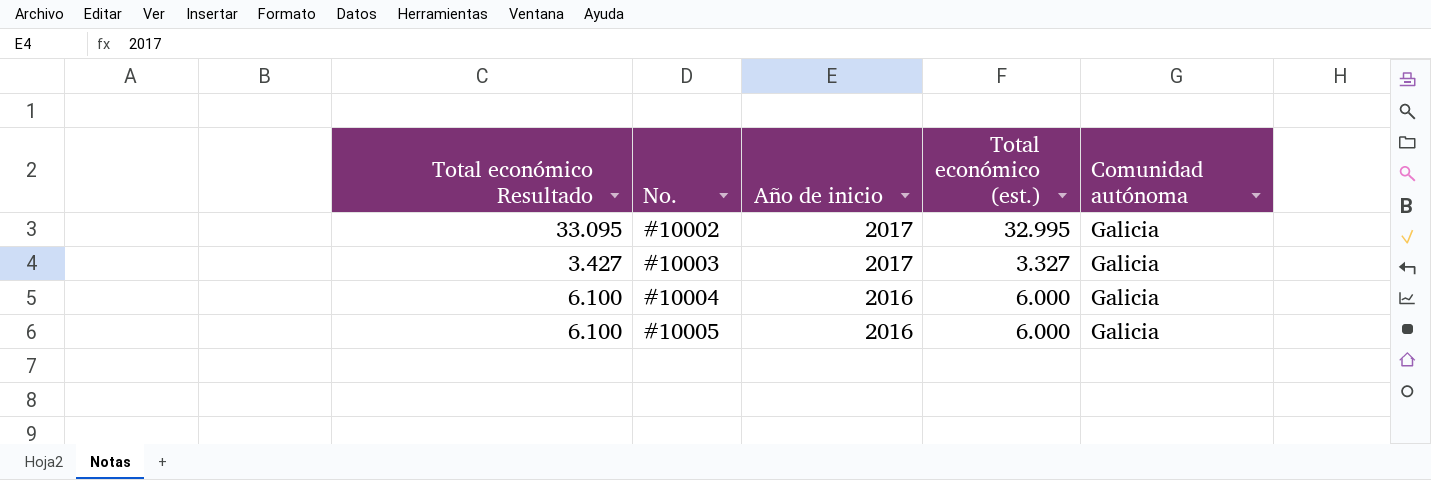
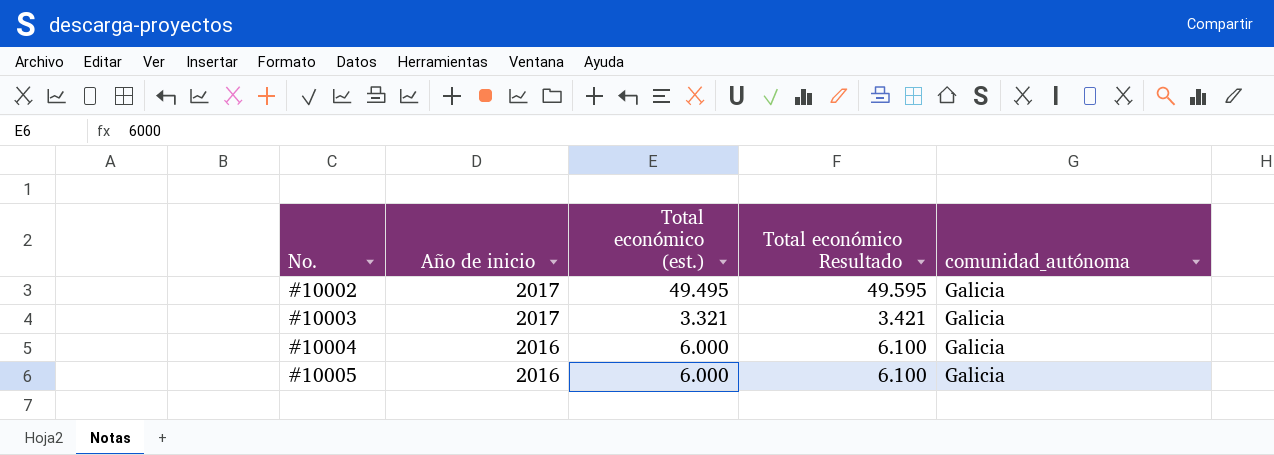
column Total económico Resultado | position: 1 -> 4
column name: Comunidad autónoma -> comunidad_autónoma
#10002 | Total económico (est.): 32.995 -> 49.495
#10002 | Total económico Resultado: 33.095 -> 49.595
#10003 | Total económico (est.): 3.327 -> 3.321
#10003 | Total económico Resultado: 3.427 -> 3.421

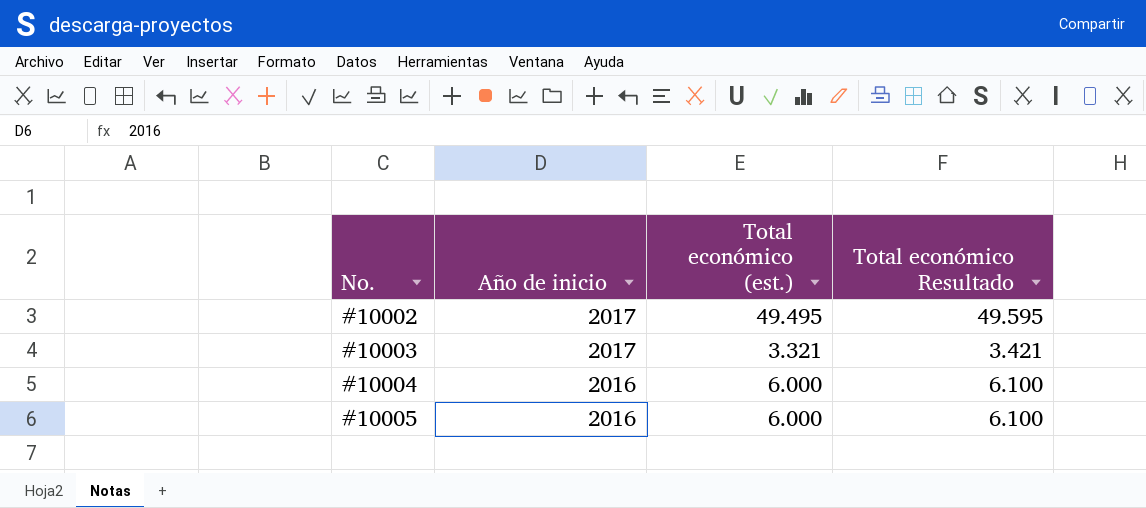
column comunidad_autónoma | position: 5 -> none

